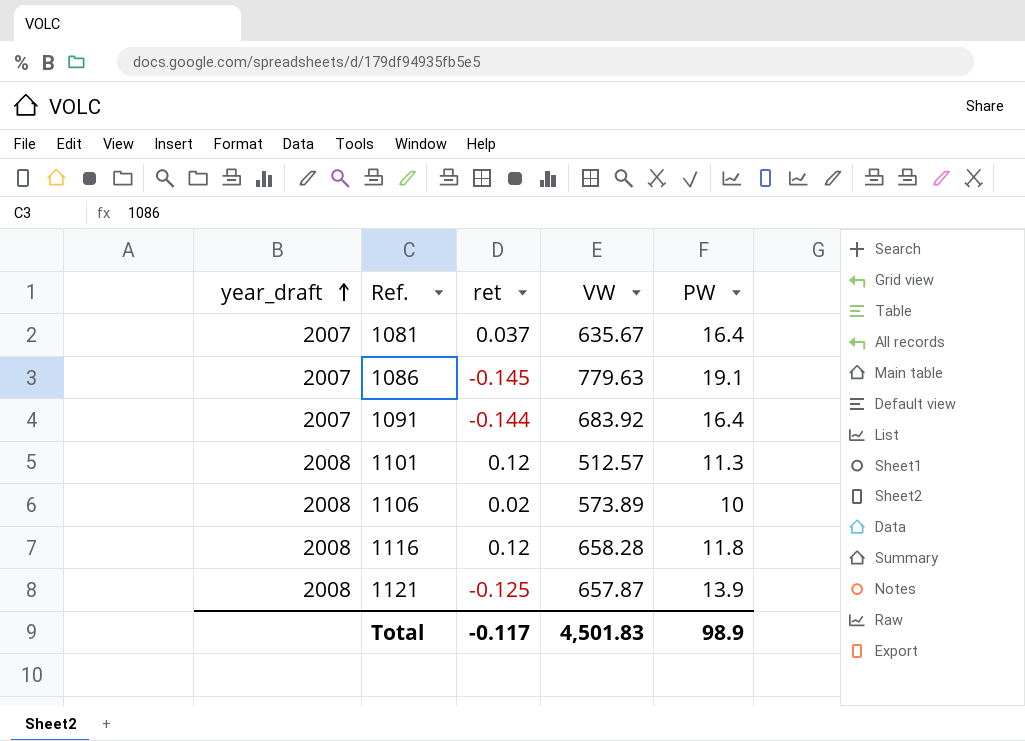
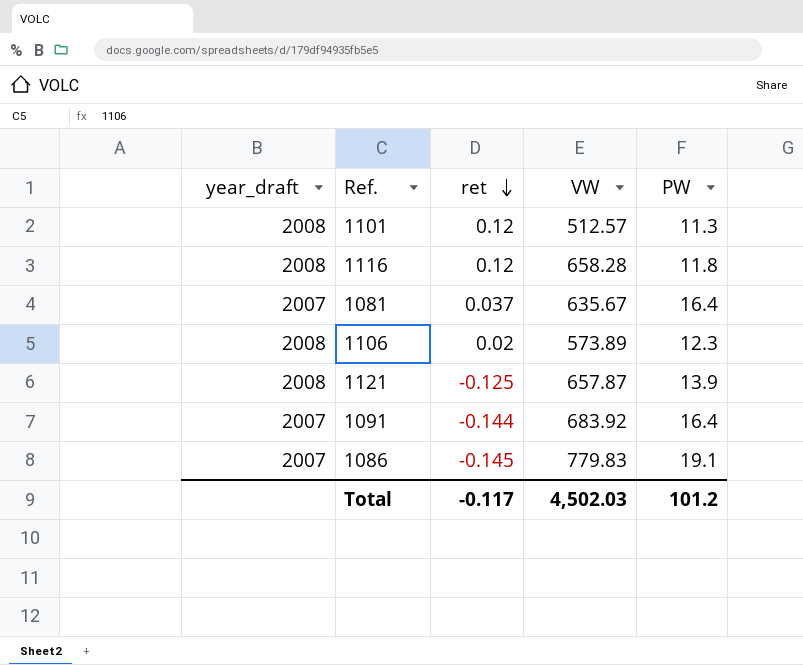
row order: year_draft ascending -> ret descending
1106 | PW: 10 -> 12.3
1086 | VW: 779.63 -> 779.83
Total | VW: 4,501.83 -> 4,502.03
Total | PW: 98.9 -> 101.2

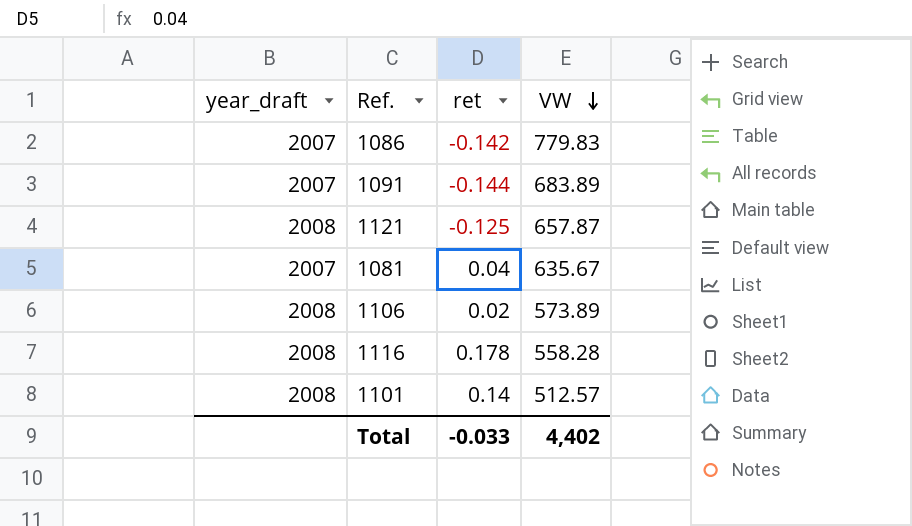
row order: ret descending -> VW descending
column PW | position: 5 -> none
1086 | ret: -0.145 -> -0.142
1091 | VW: 683.92 -> 683.89
1081 | ret: 0.037 -> 0.04
1116 | ret: 0.12 -> 0.178
1116 | VW: 658.28 -> 558.28
1101 | ret: 0.12 -> 0.14
Total | ret: -0.117 -> -0.033
Total | VW: 4,502.03 -> 4,402

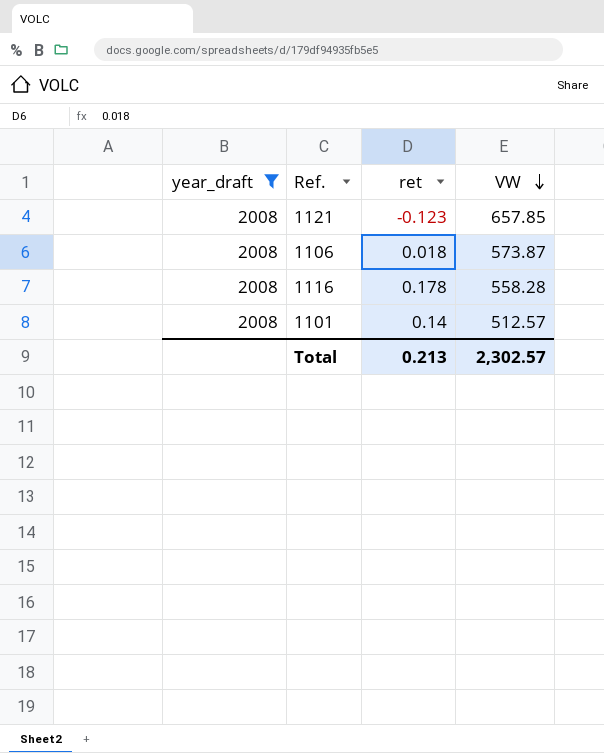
filter: none -> year_draft = 2008
1121 | ret: -0.125 -> -0.123
1121 | VW: 657.87 -> 657.85
1106 | ret: 0.02 -> 0.018
1106 | VW: 573.89 -> 573.87
Total | ret: -0.033 -> 0.213
Total | VW: 4,402 -> 2,302.57

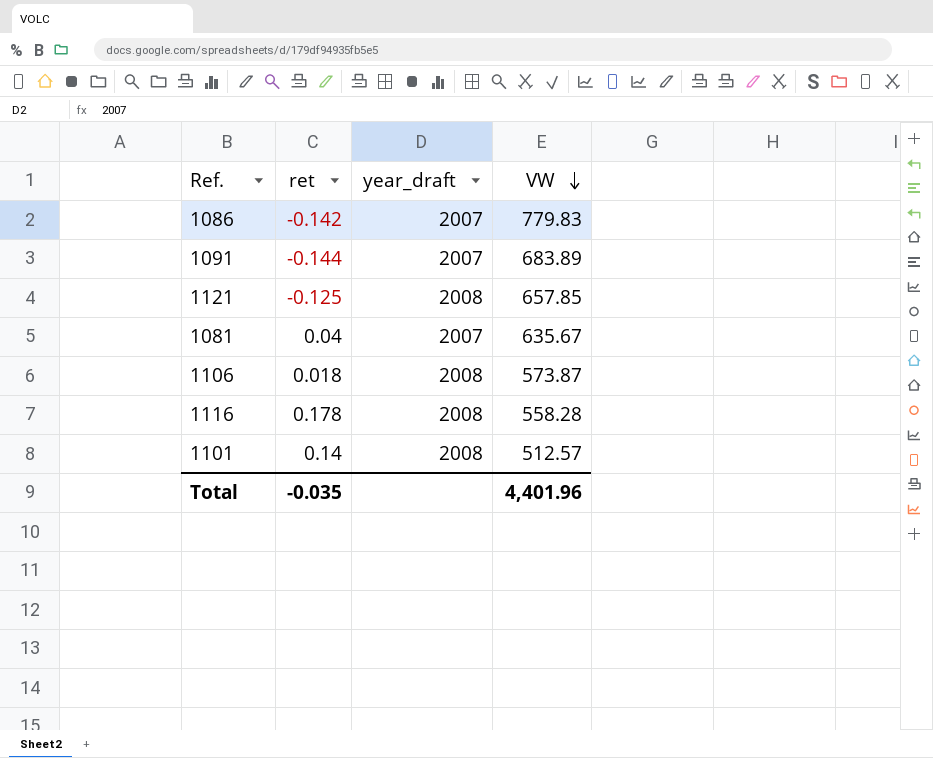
filter: year_draft = 2008 -> none
column year_draft | position: 1 -> 3
1121 | ret: -0.123 -> -0.125
Total | ret: 0.213 -> -0.035
Total | VW: 2,302.57 -> 4,401.96

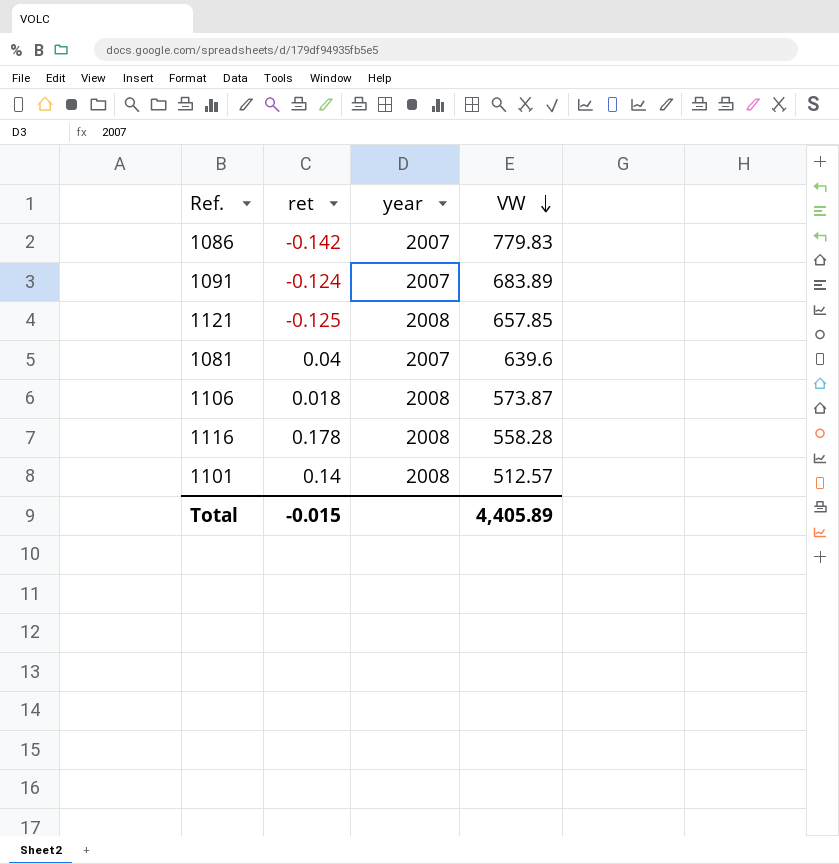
column name: year_draft -> year
1091 | ret: -0.144 -> -0.124
1081 | VW: 635.67 -> 639.6
Total | ret: -0.035 -> -0.015
Total | VW: 4,401.96 -> 4,405.89

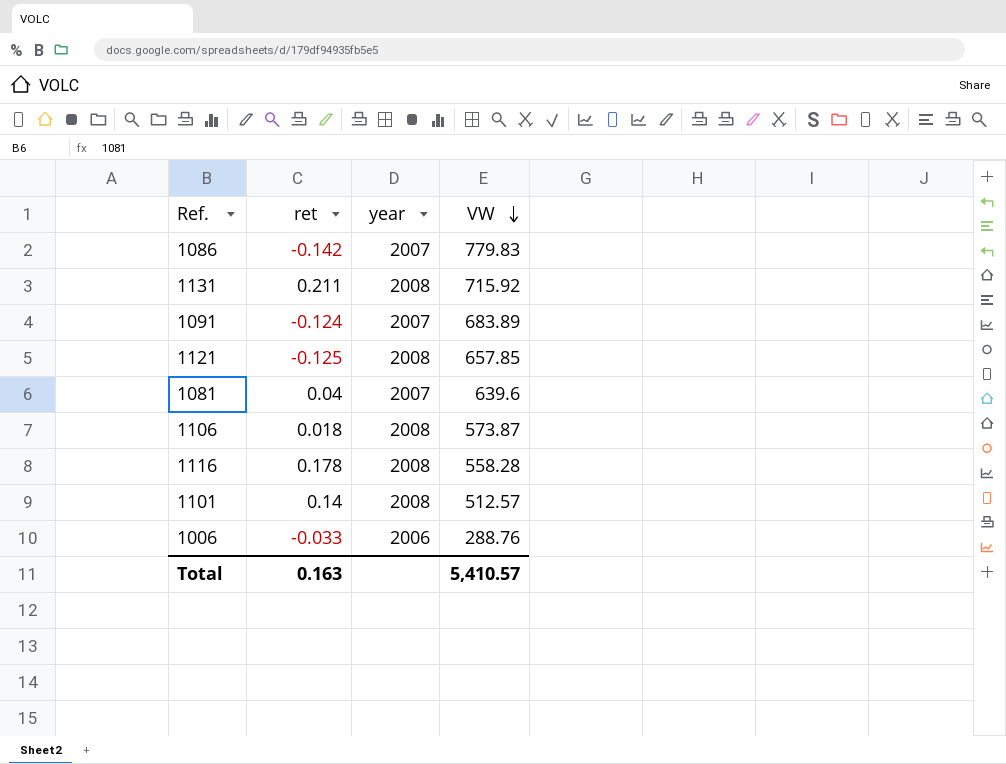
row 1131: none -> 0.211 | 2008 | 715.92
row 1006: none -> -0.033 | 2006 | 288.76
Total | ret: -0.015 -> 0.163
Total | VW: 4,405.89 -> 5,410.57

